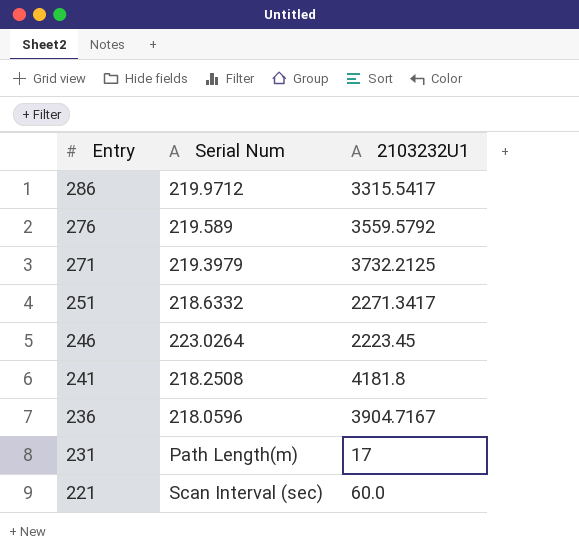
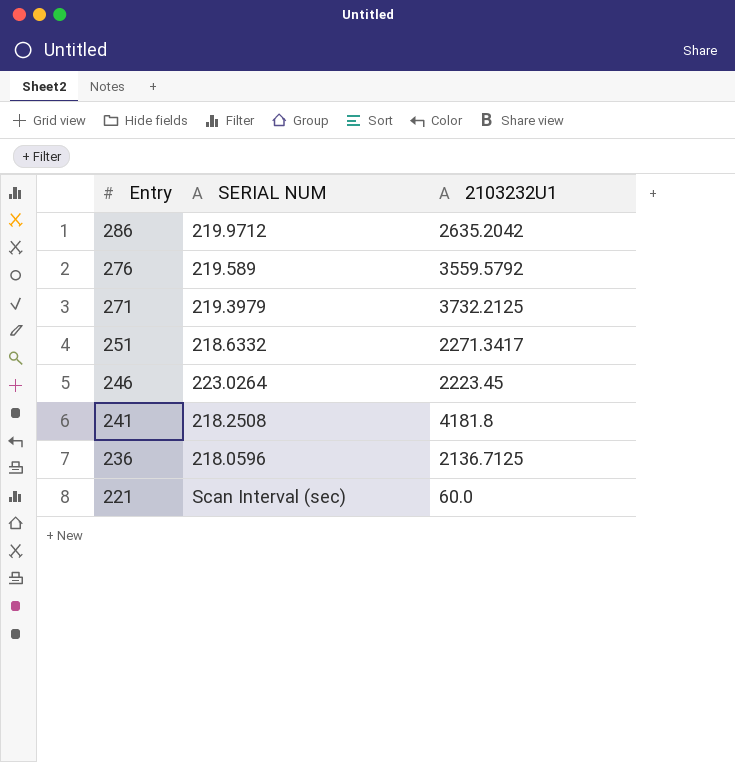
column name: Serial Num -> SERIAL NUM
row 231: Path Length(m) | 17 -> none
286 | 2103232U1: 3315.5417 -> 2635.2042
236 | 2103232U1: 3904.7167 -> 2136.7125

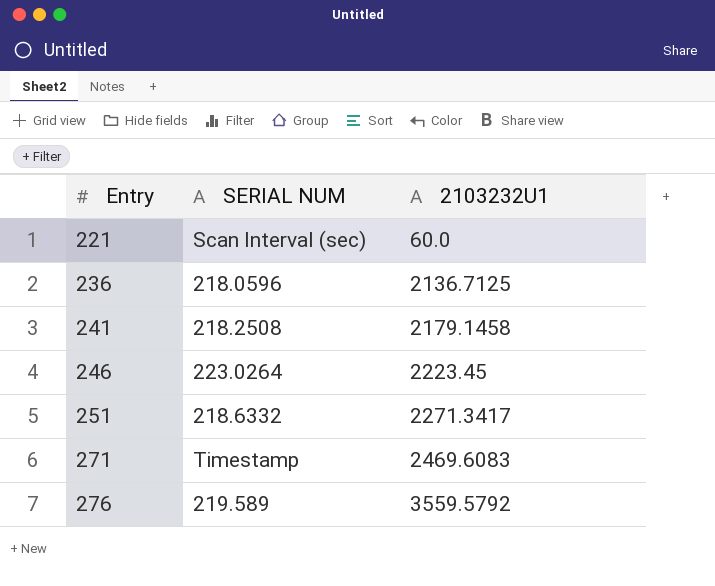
row order: Entry descending -> Entry ascending
row 286: 219.9712 | 2635.2042 -> none
241 | 2103232U1: 4181.8 -> 2179.1458
271 | SERIAL NUM: 219.3979 -> Timestamp
271 | 2103232U1: 3732.2125 -> 2469.6083

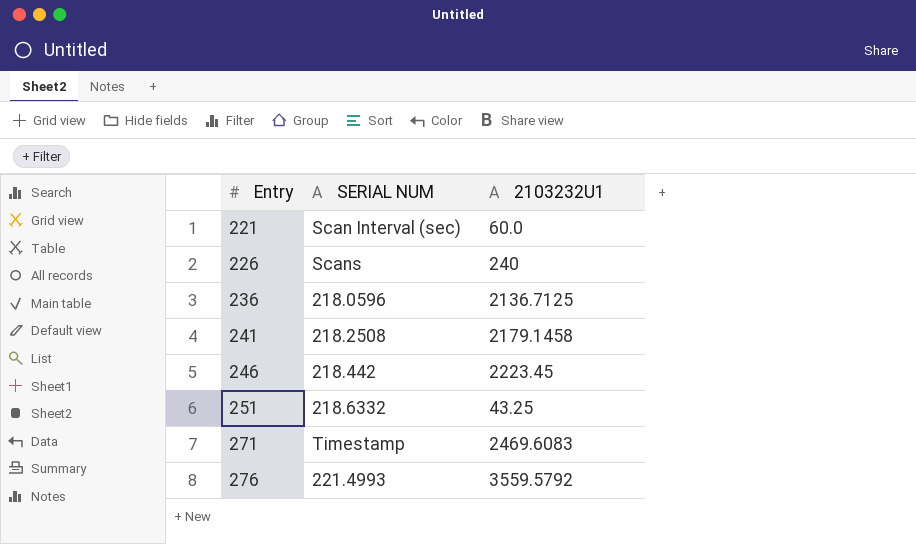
row 226: none -> Scans | 240
246 | SERIAL NUM: 223.0264 -> 218.442
251 | 2103232U1: 2271.3417 -> 43.25
276 | SERIAL NUM: 219.589 -> 221.4993

